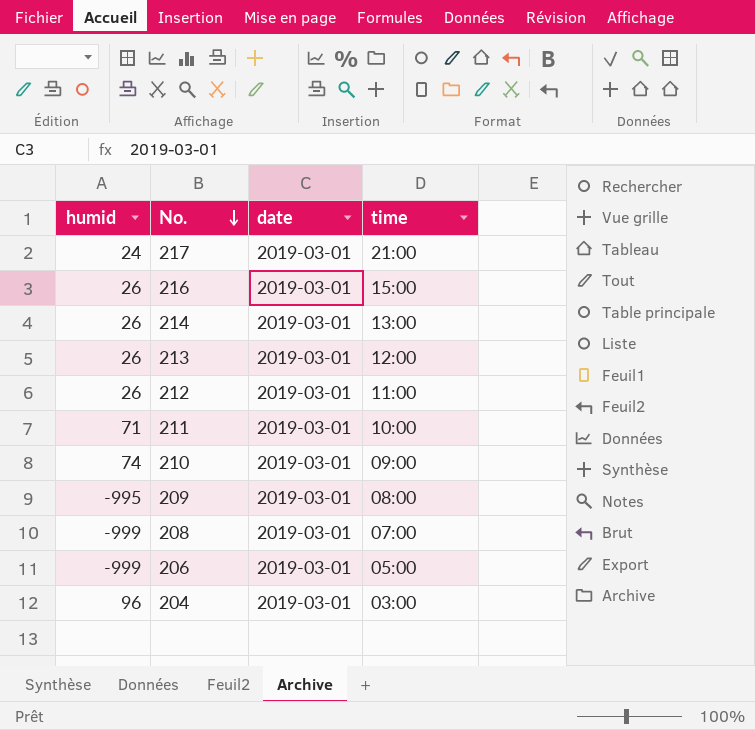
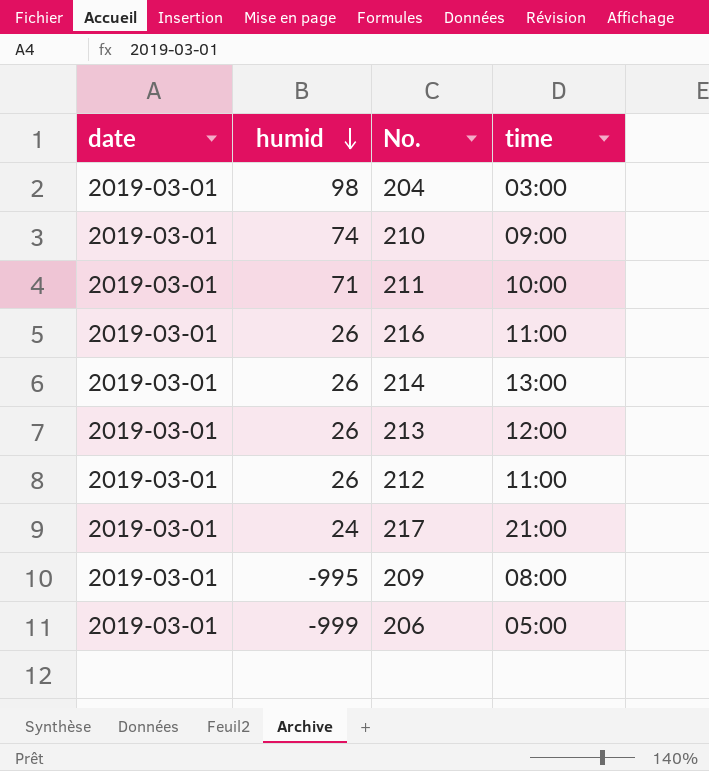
row order: No. descending -> humid descending
column date | position: 3 -> 1
row 208: -999 | 2019-03-01 | 07:00 -> none
204 | humid: 96 -> 98
216 | time: 15:00 -> 11:00

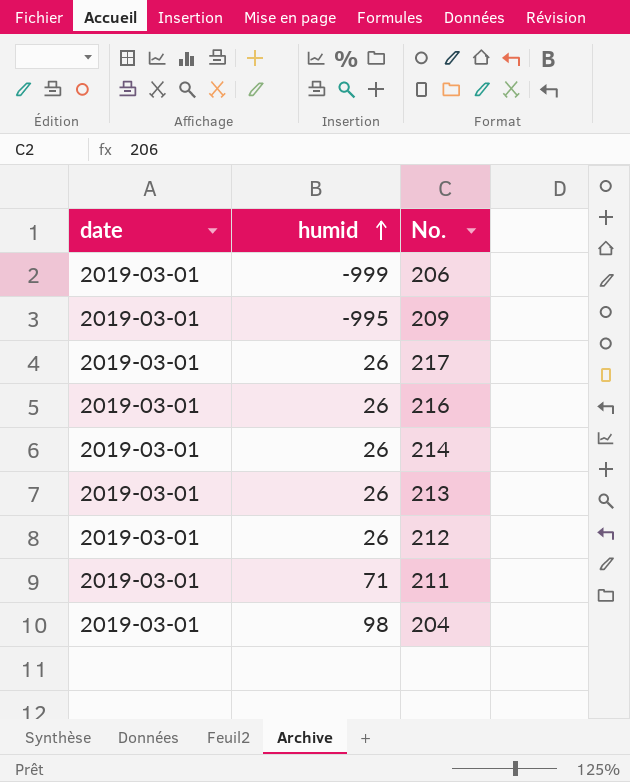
row order: humid descending -> humid ascending
column time | position: 4 -> none
row 210: 2019-03-01 | 74 | 09:00 -> none
217 | humid: 24 -> 26

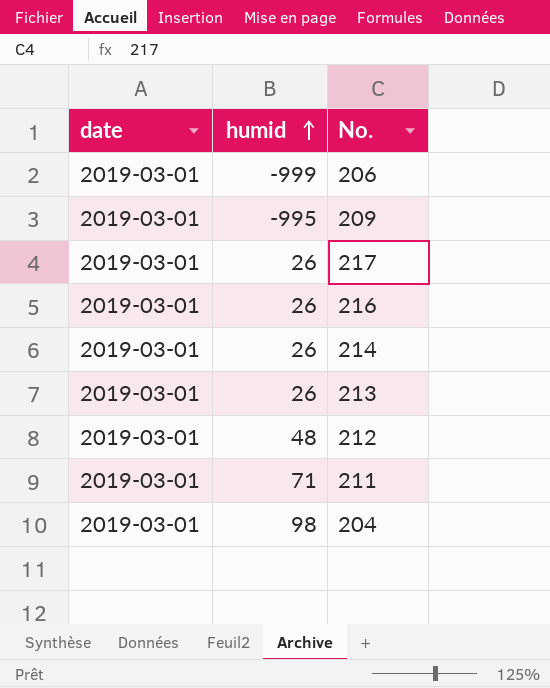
212 | humid: 26 -> 48

